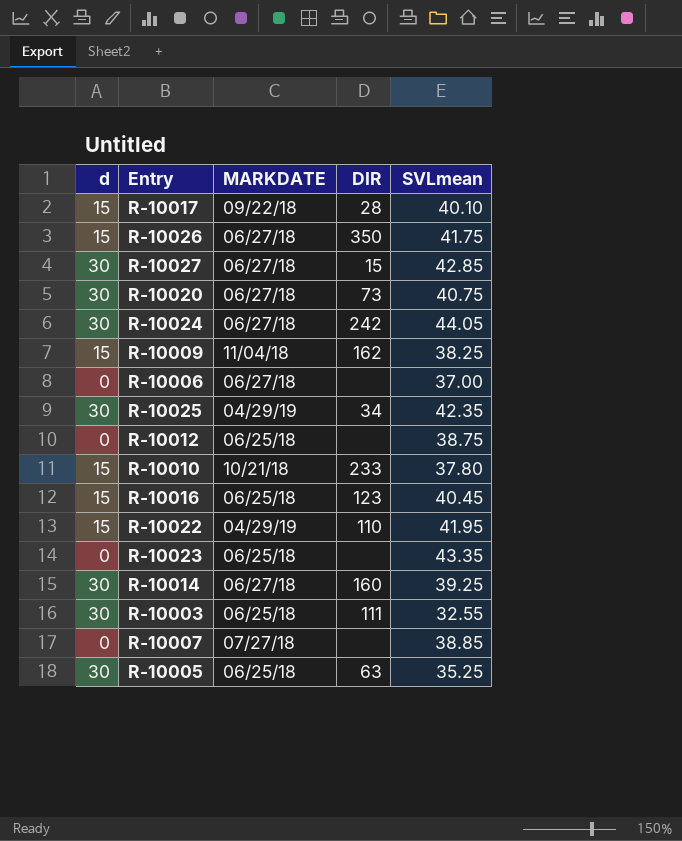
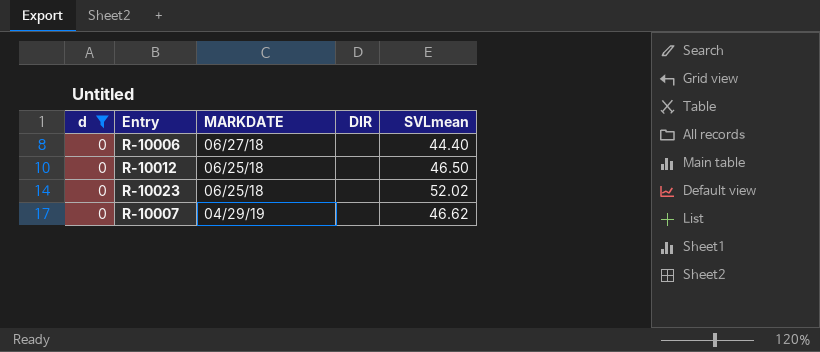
filter: none -> d = 0
R-10006 | SVLmean: 37.00 -> 44.40
R-10012 | SVLmean: 38.75 -> 46.50
R-10023 | SVLmean: 43.35 -> 52.02
R-10007 | MARKDATE: 07/27/18 -> 04/29/19
R-10007 | SVLmean: 38.85 -> 46.62

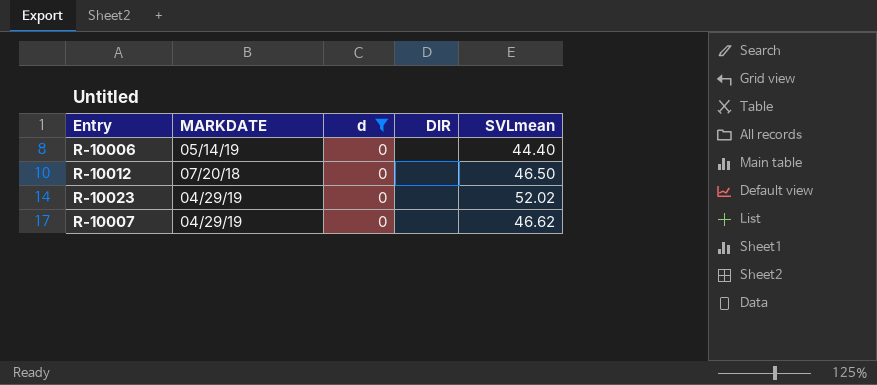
column d | position: 1 -> 3
R-10006 | MARKDATE: 06/27/18 -> 05/14/19
R-10012 | MARKDATE: 06/25/18 -> 07/20/18
R-10023 | MARKDATE: 06/25/18 -> 04/29/19

